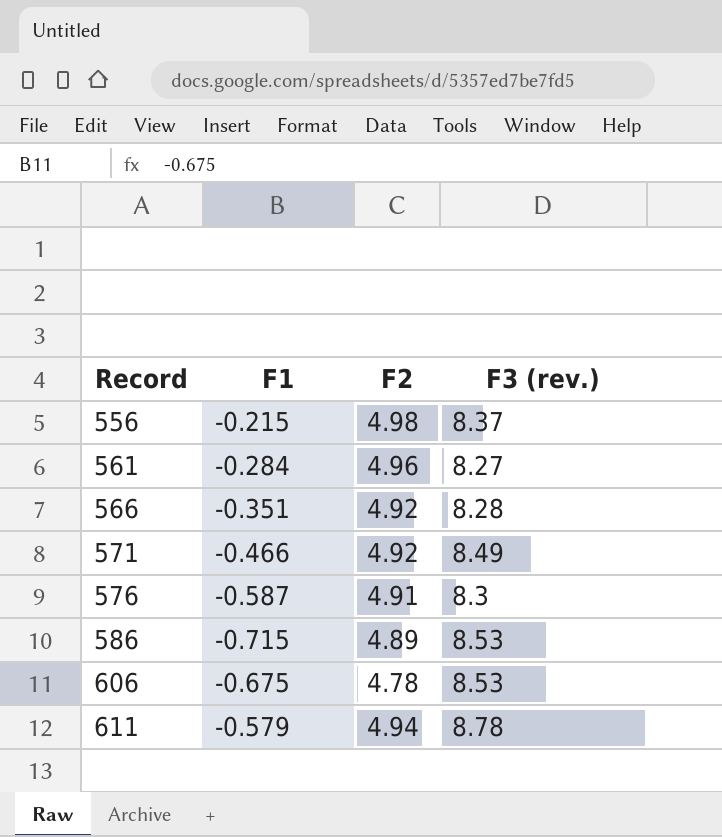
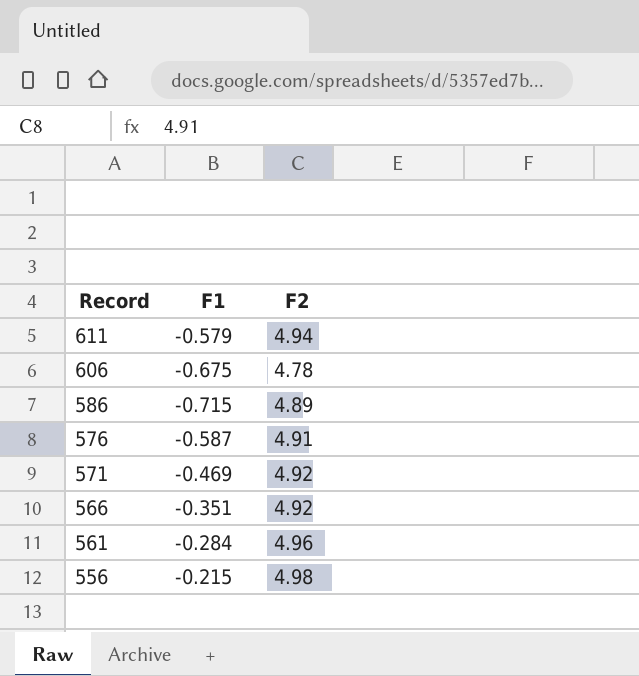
row order: Record ascending -> Record descending
column F3 (rev.) | position: 4 -> none
571 | F1: -0.466 -> -0.469

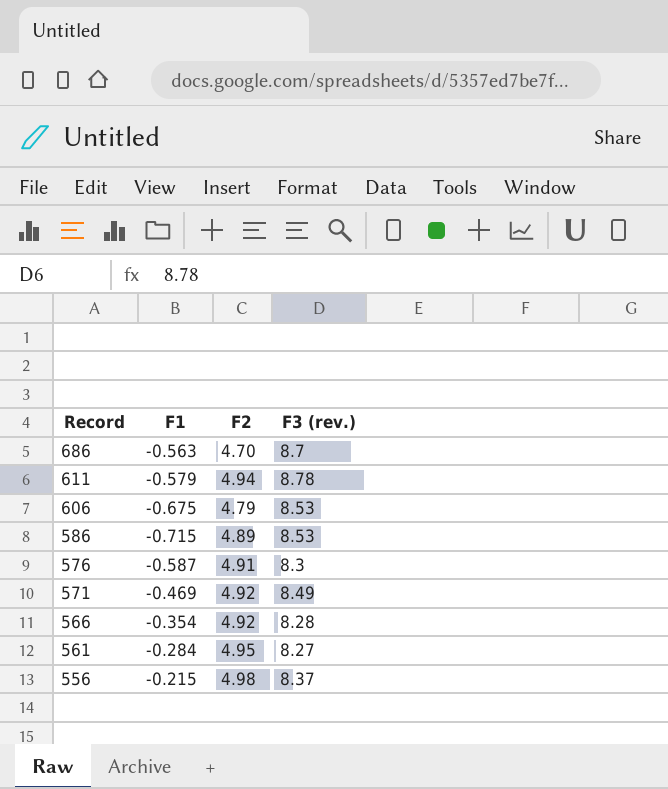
column F3 (rev.) | position: none -> 4
row 686: none -> -0.563 | 4.70 | 8.7
606 | F2: 4.78 -> 4.79
566 | F1: -0.351 -> -0.354
561 | F2: 4.96 -> 4.95

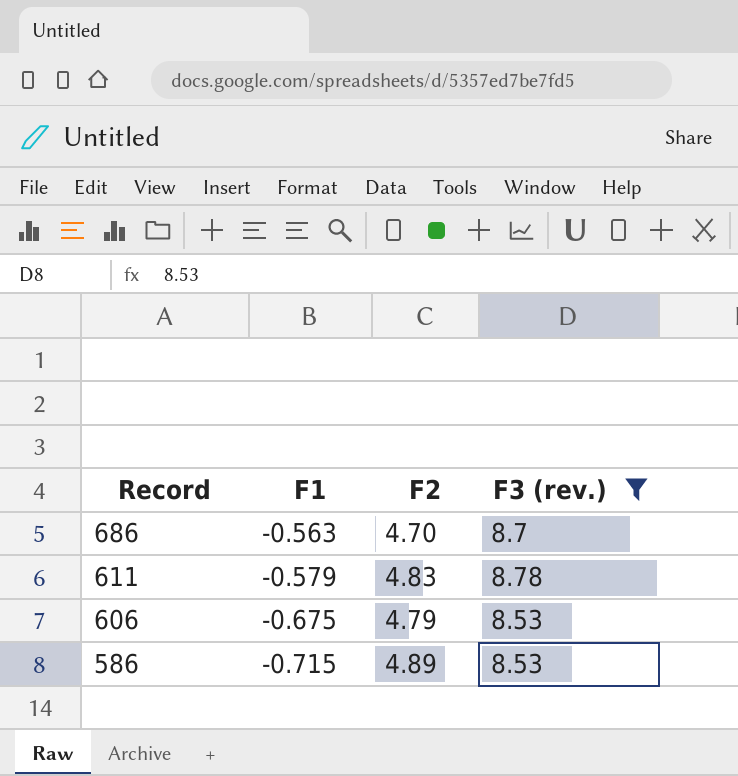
filter: none -> F3 (rev.) >= 8.53
611 | F2: 4.94 -> 4.83

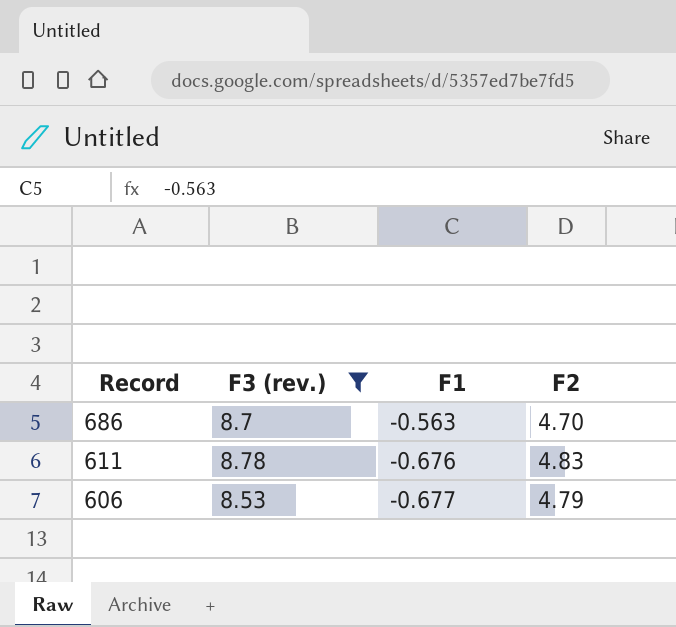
column F3 (rev.) | position: 4 -> 2
row 586: -0.715 | 4.89 | 8.53 -> none
611 | F1: -0.579 -> -0.676
606 | F1: -0.675 -> -0.677

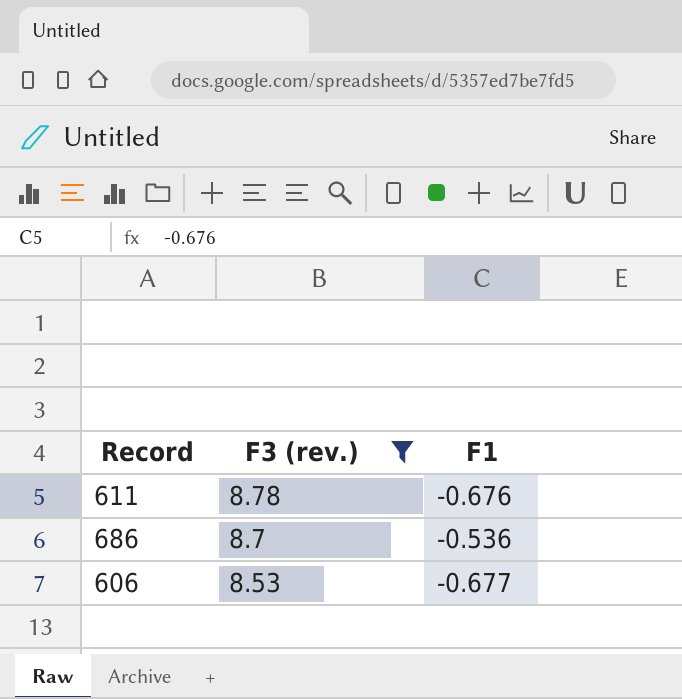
row order: Record descending -> F3 (rev.) descending
column F2 | position: 4 -> none
686 | F1: -0.563 -> -0.536

